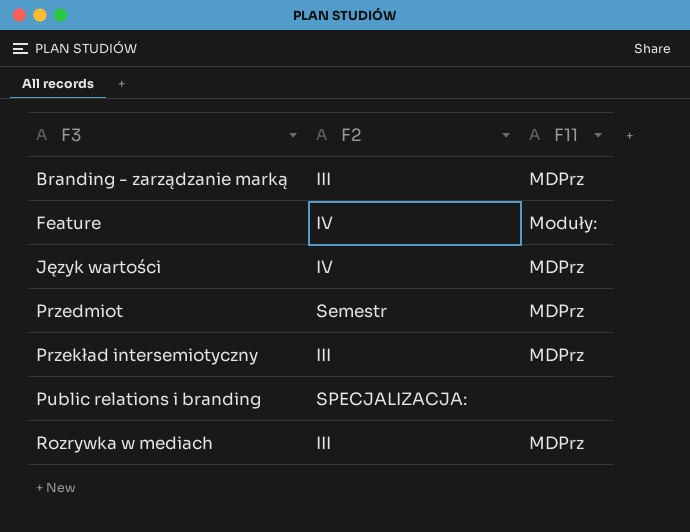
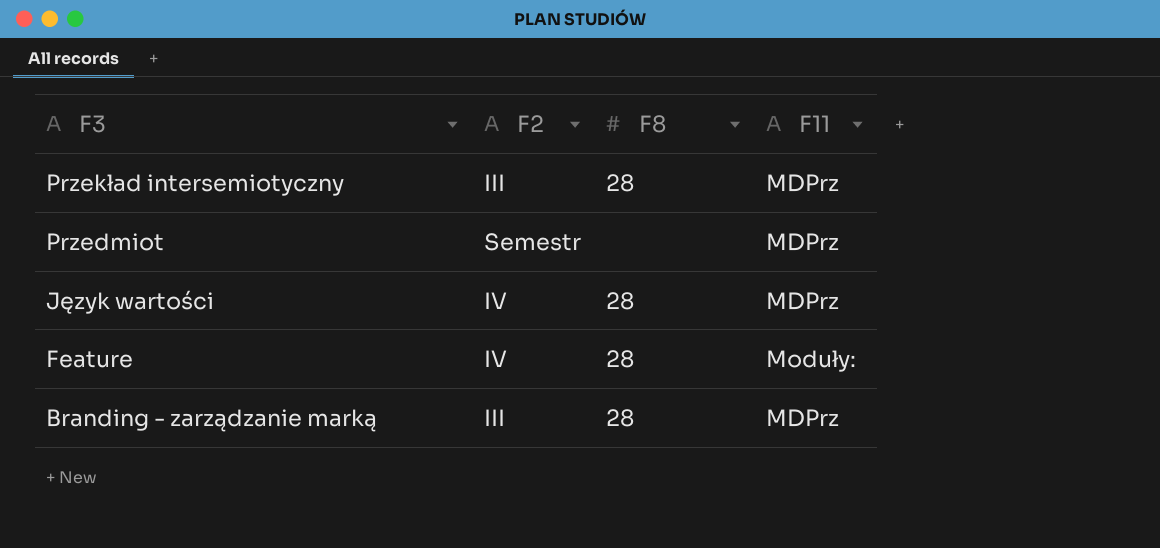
row order: F3 ascending -> F3 descending
column F8 | position: none -> 3
row Public relations i branding: SPECJALIZACJA: | none -> none
row Rozrywka w mediach: III | MDPrz -> none

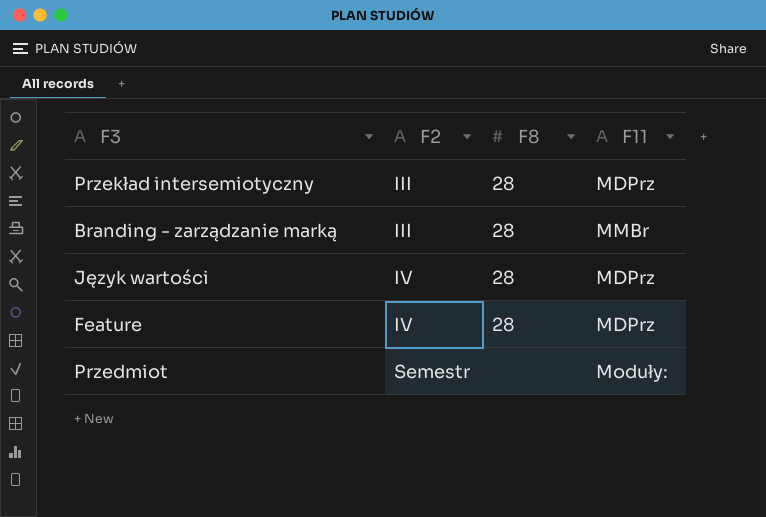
row order: F3 descending -> F2 ascending
Branding - zarządzanie marką | F11: MDPrz -> MMBr
Feature | F11: Moduły: -> MDPrz
Przedmiot | F11: MDPrz -> Moduły:

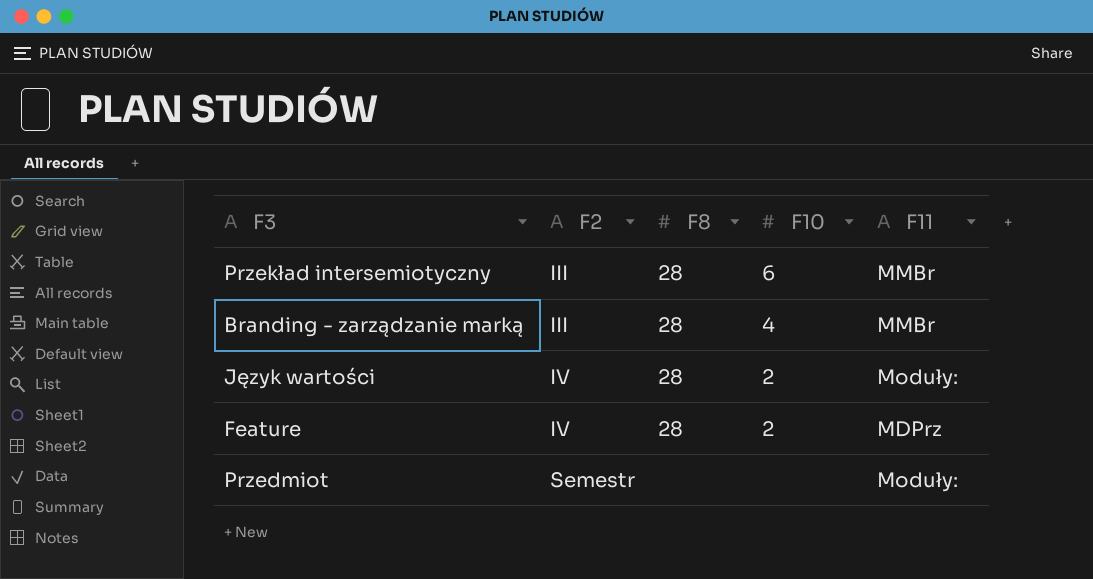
column F10 | position: none -> 4
Przekład intersemiotyczny | F11: MDPrz -> MMBr
Język wartości | F11: MDPrz -> Moduły:

